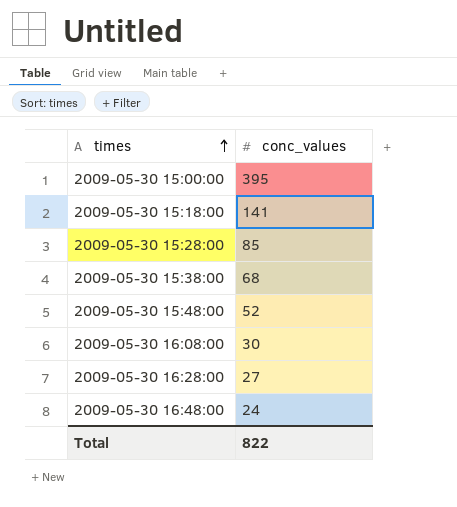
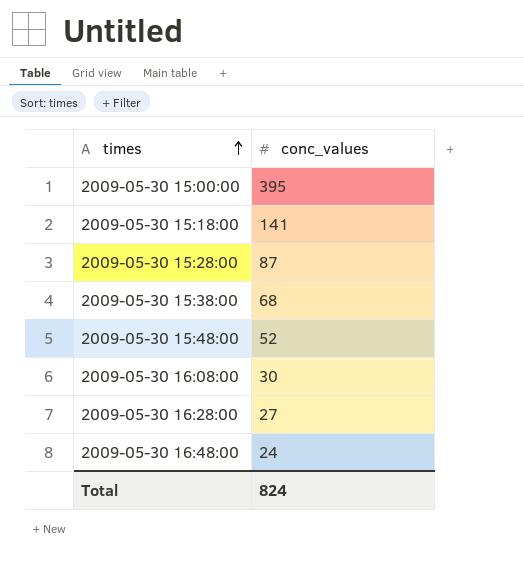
2009-05-30 15:28:00 | conc_values: 85 -> 87
Total | conc_values: 822 -> 824

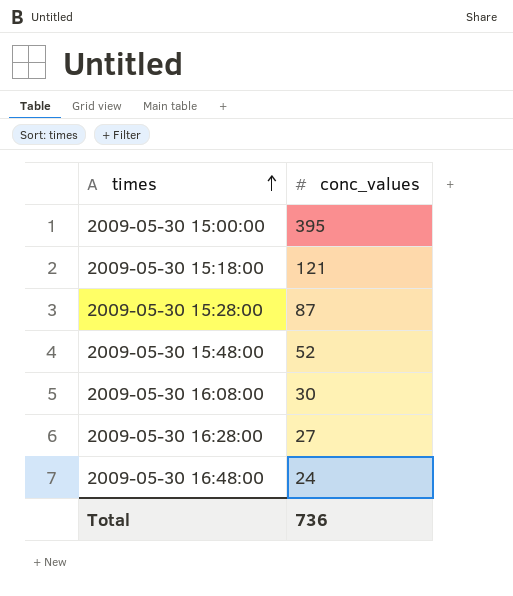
row 2009-05-30 15:38:00: 68 -> none
2009-05-30 15:18:00 | conc_values: 141 -> 121
Total | conc_values: 824 -> 736

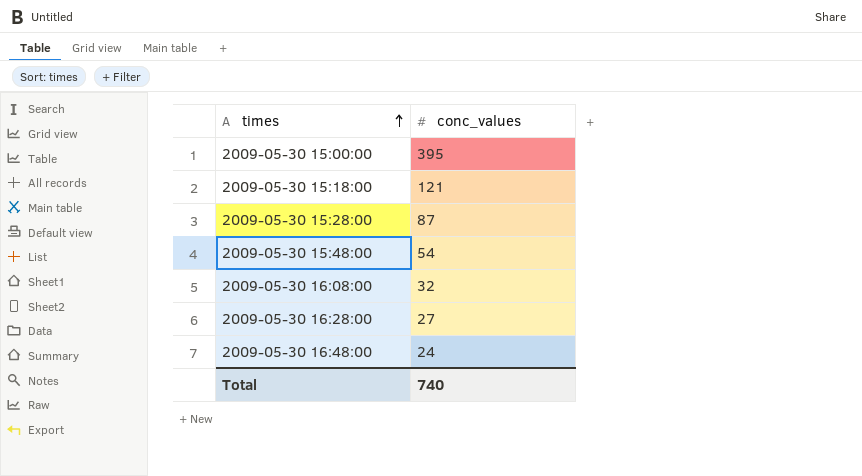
2009-05-30 15:48:00 | conc_values: 52 -> 54
2009-05-30 16:08:00 | conc_values: 30 -> 32
Total | conc_values: 736 -> 740

